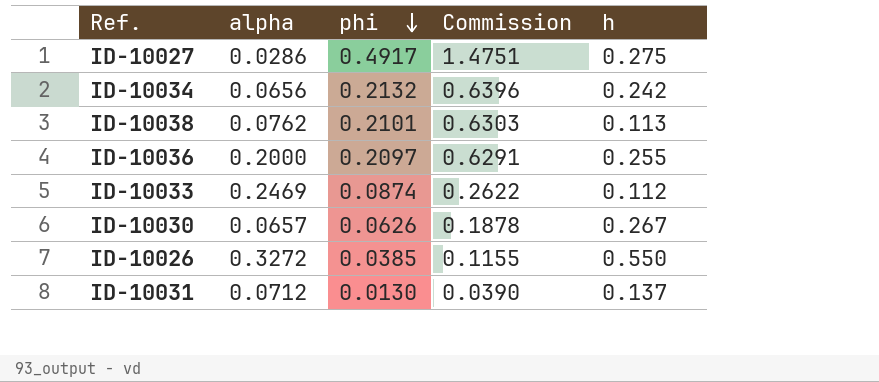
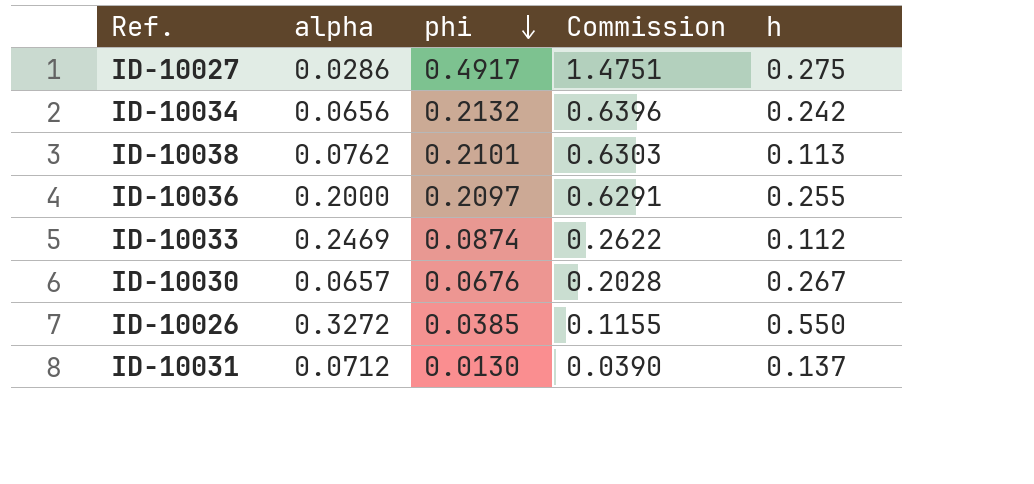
ID-10030 | phi: 0.0626 -> 0.0676
ID-10030 | Commission: 0.1878 -> 0.2028

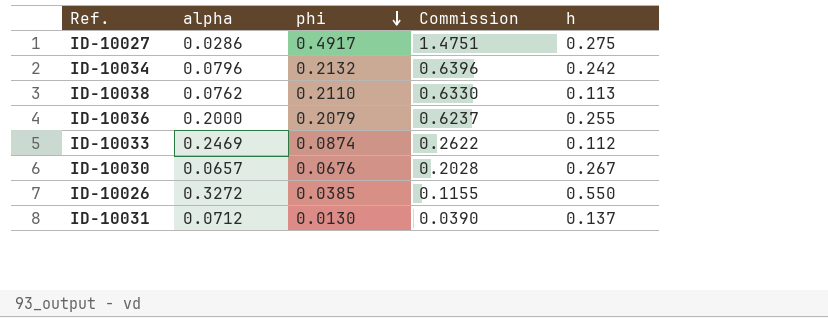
ID-10034 | alpha: 0.0656 -> 0.0796
ID-10038 | phi: 0.2101 -> 0.2110
ID-10038 | Commission: 0.6303 -> 0.6330
ID-10036 | phi: 0.2097 -> 0.2079
ID-10036 | Commission: 0.6291 -> 0.6237

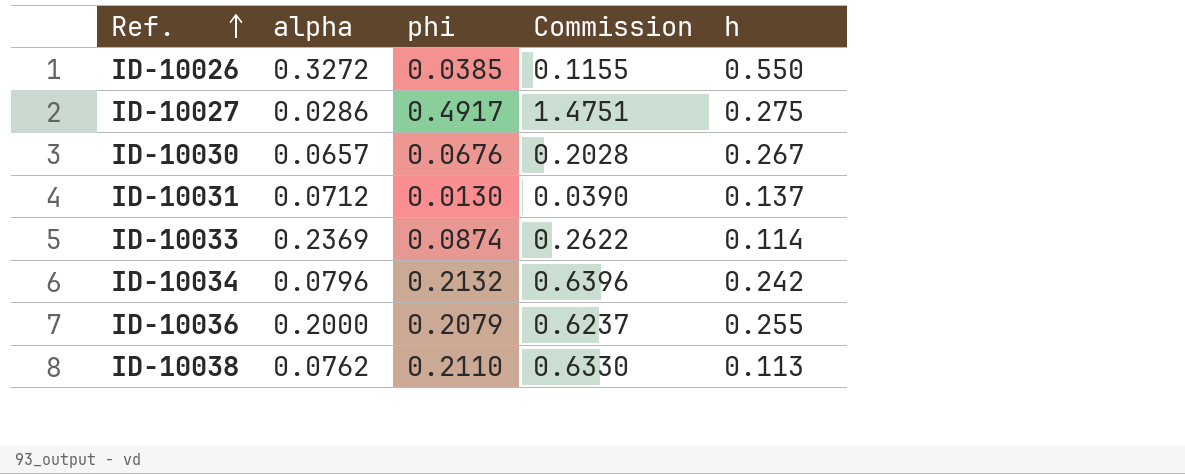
row order: phi descending -> Ref. ascending
ID-10033 | alpha: 0.2469 -> 0.2369
ID-10033 | h: 0.112 -> 0.114

